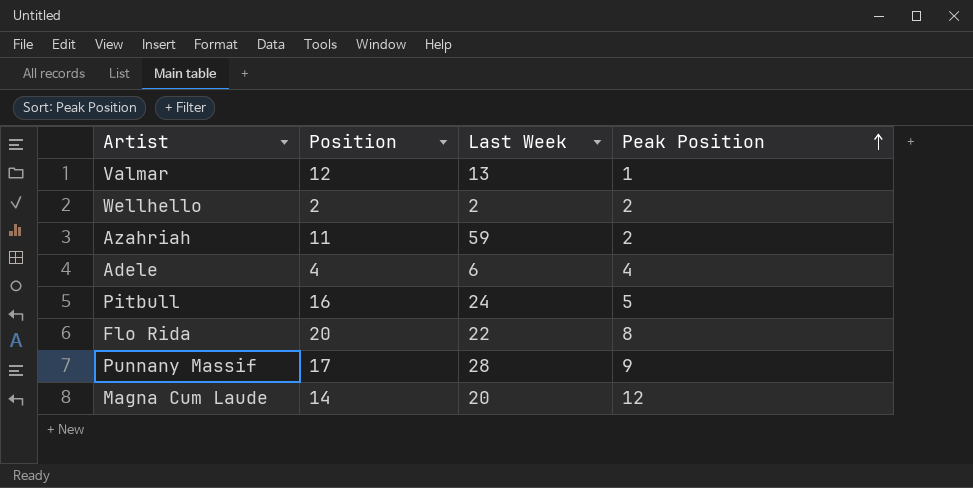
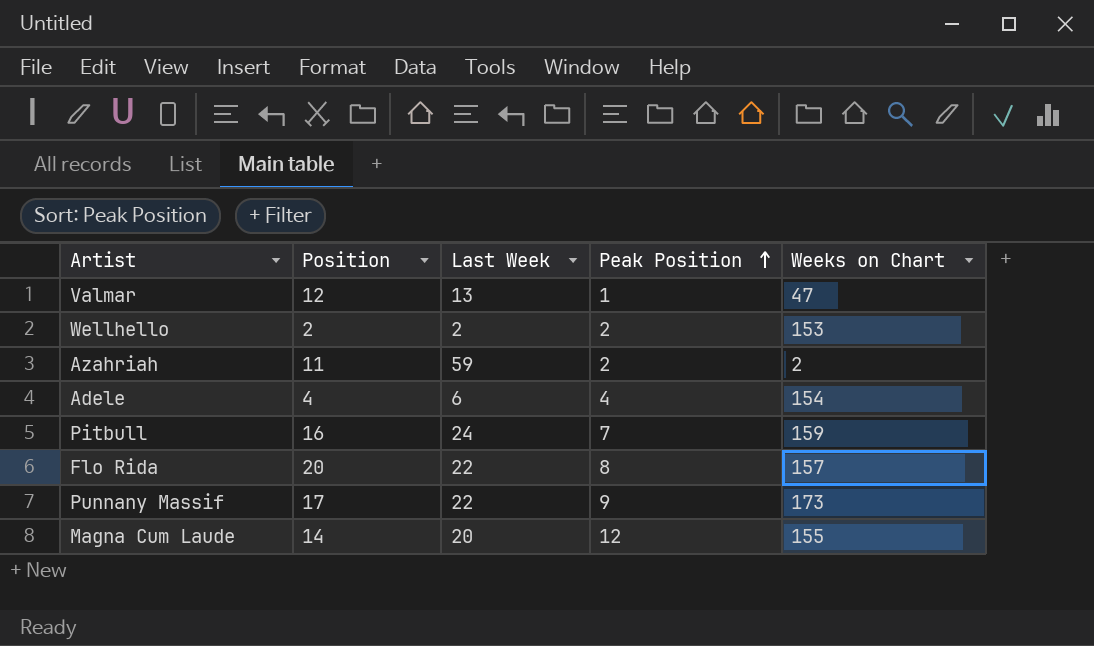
column Weeks on Chart | position: none -> 5
Pitbull | Peak Position: 5 -> 7
Punnany Massif | Last Week: 28 -> 22

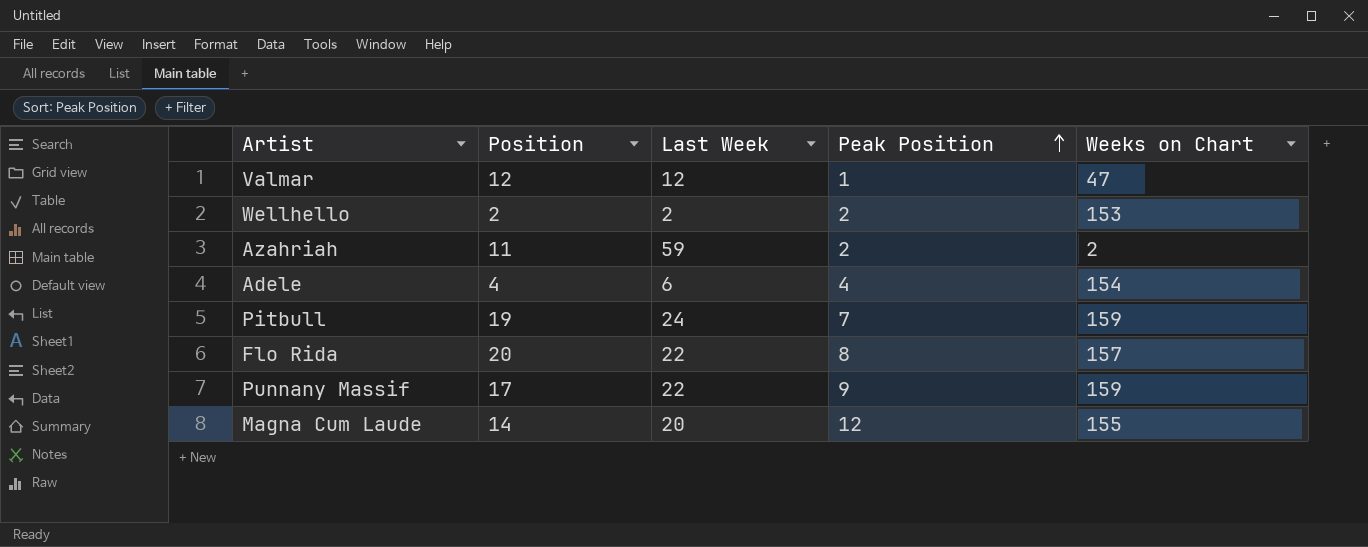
Valmar | Last Week: 13 -> 12
Pitbull | Position: 16 -> 19
Punnany Massif | Weeks on Chart: 173 -> 159

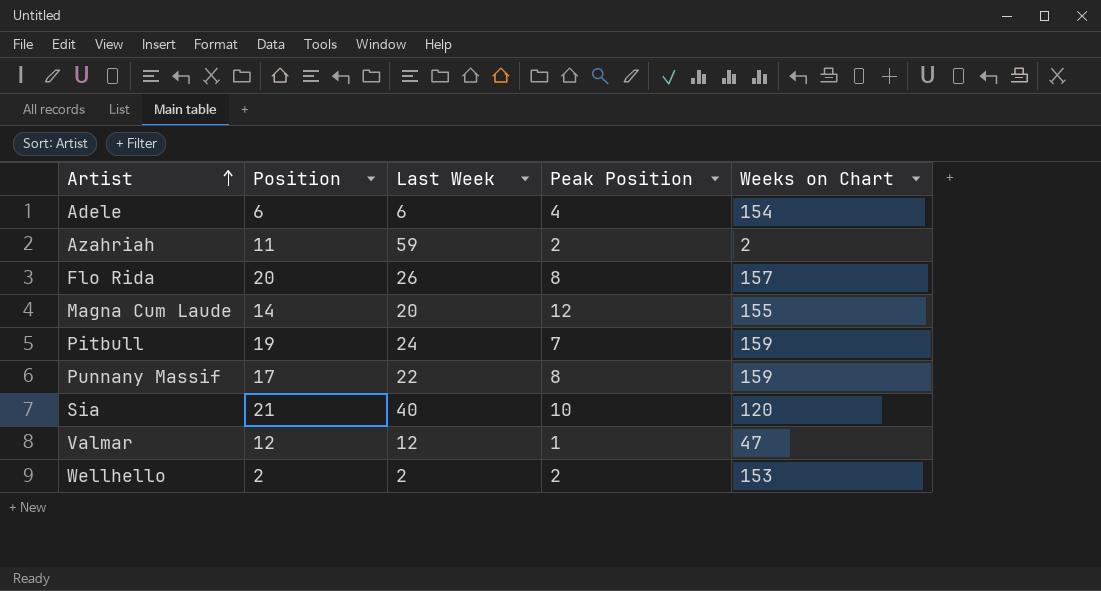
row order: Peak Position ascending -> Artist ascending
Adele | Position: 4 -> 6
Flo Rida | Last Week: 22 -> 26
Punnany Massif | Peak Position: 9 -> 8
row Sia: none -> 21 | 40 | 10 | 120

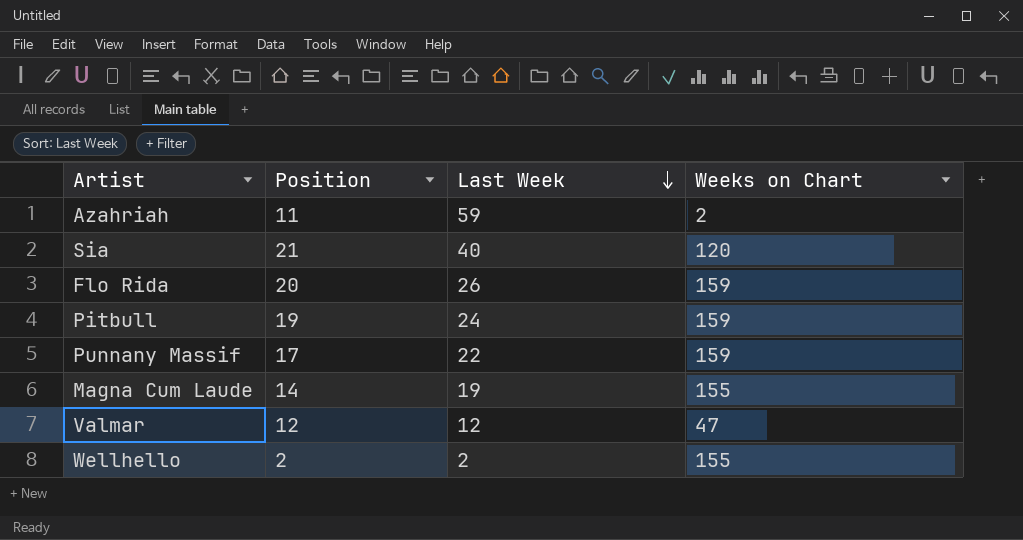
row order: Artist ascending -> Last Week descending
column Peak Position | position: 4 -> none
row Adele: 6 | 6 | 4 | 154 -> none
Flo Rida | Weeks on Chart: 157 -> 159
Magna Cum Laude | Last Week: 20 -> 19
Wellhello | Weeks on Chart: 153 -> 155

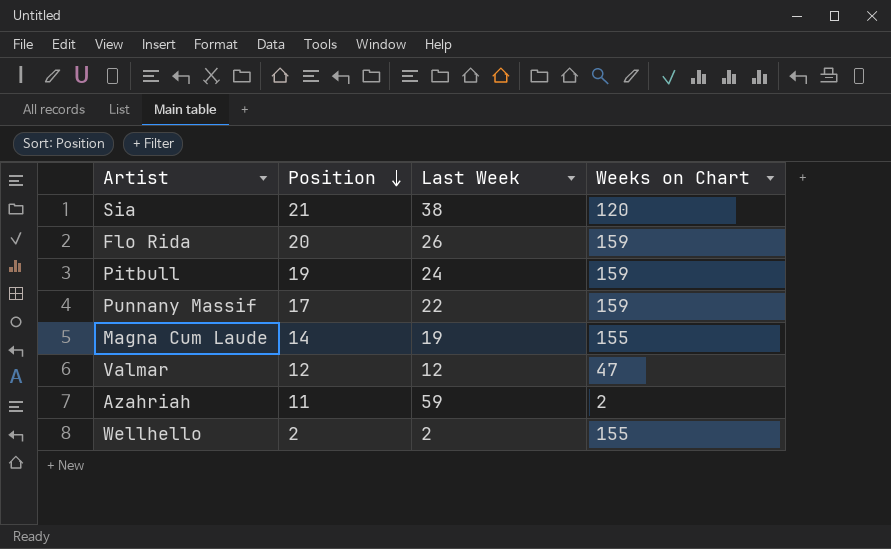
row order: Last Week descending -> Position descending
Sia | Last Week: 40 -> 38

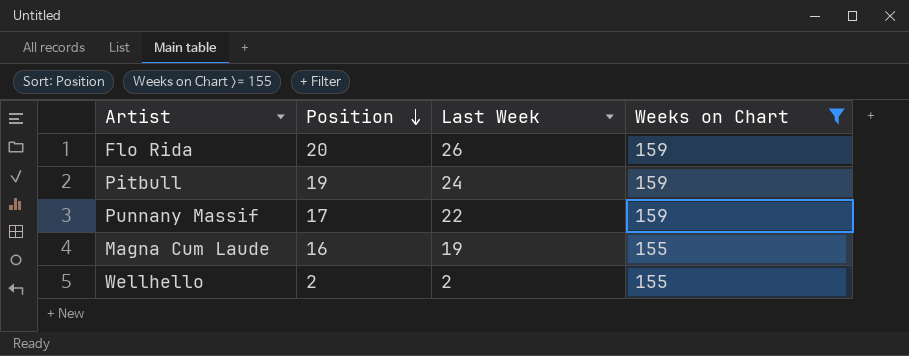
filter: none -> Weeks on Chart >= 155
Magna Cum Laude | Position: 14 -> 16

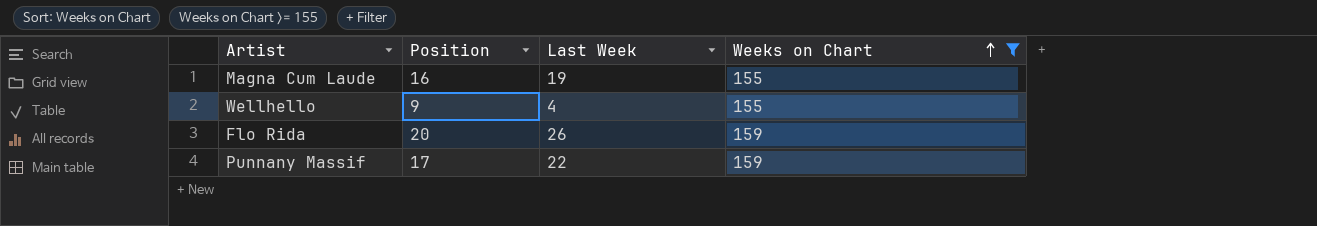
row order: Position descending -> Weeks on Chart ascending
row Pitbull: 19 | 24 | 159 -> none
Wellhello | Position: 2 -> 9
Wellhello | Last Week: 2 -> 4

